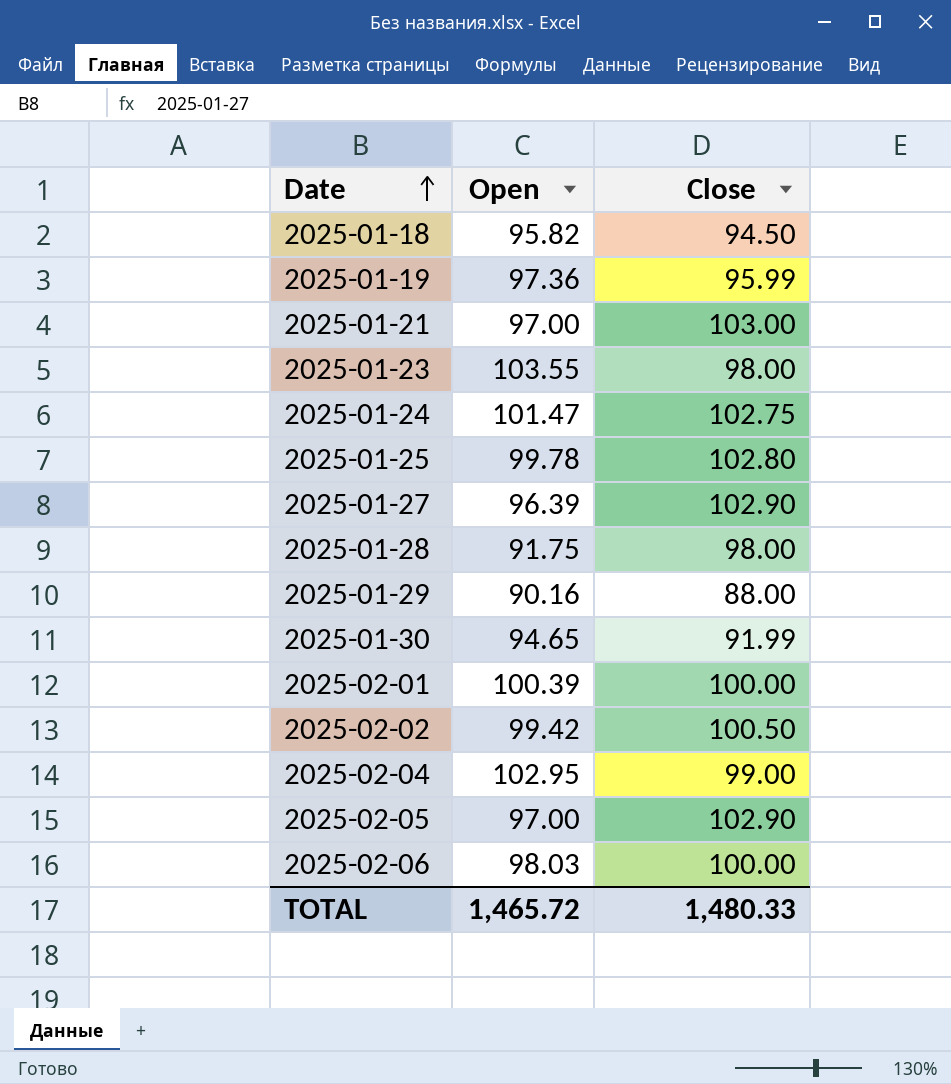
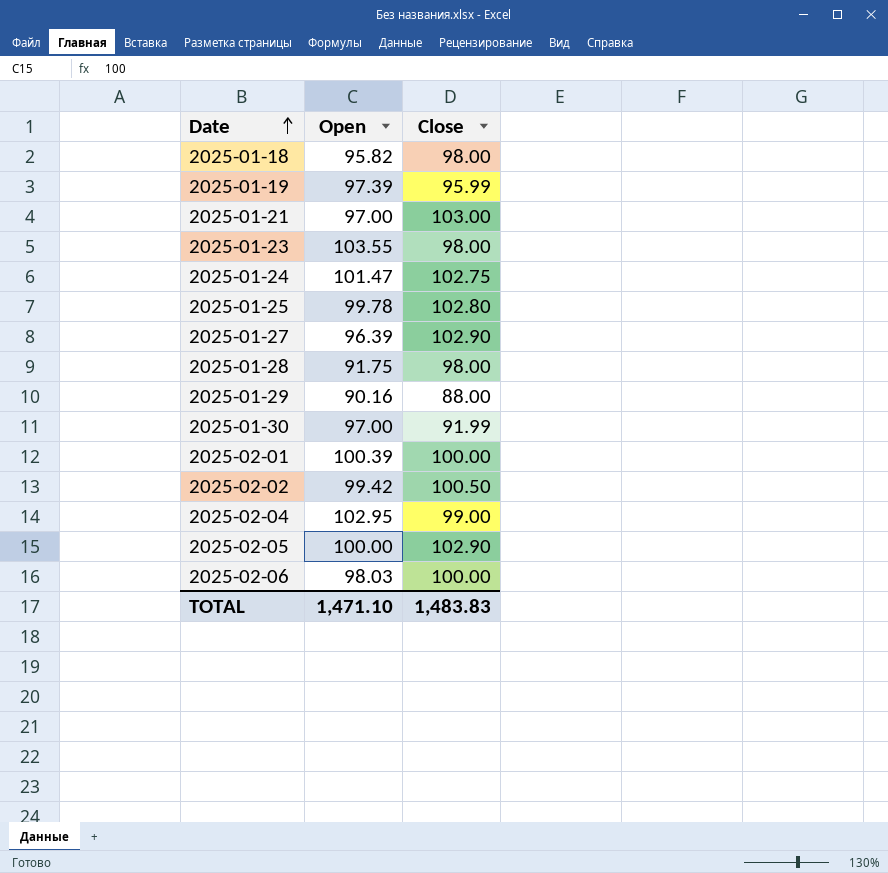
2025-01-18 | Close: 94.50 -> 98.00
2025-01-19 | Open: 97.36 -> 97.39
2025-01-30 | Open: 94.65 -> 97.00
2025-02-05 | Open: 97.00 -> 100.00
TOTAL | Open: 1,465.72 -> 1,471.10
TOTAL | Close: 1,480.33 -> 1,483.83

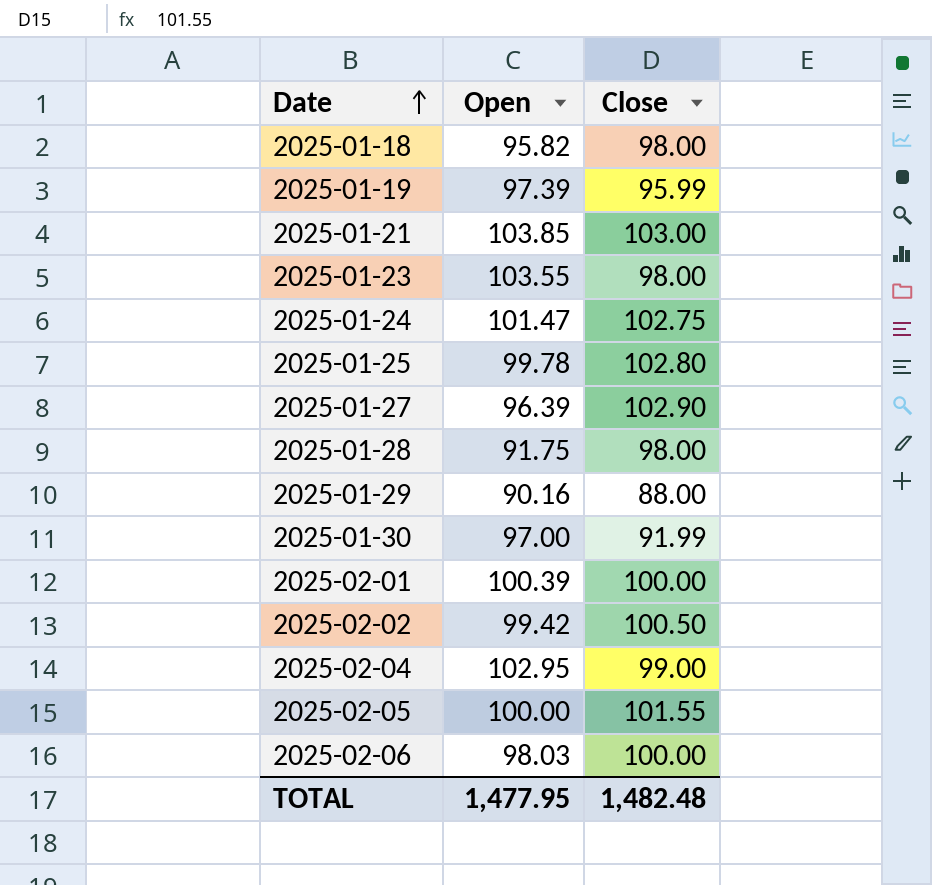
2025-01-21 | Open: 97.00 -> 103.85
2025-02-05 | Close: 102.90 -> 101.55
TOTAL | Open: 1,471.10 -> 1,477.95
TOTAL | Close: 1,483.83 -> 1,482.48

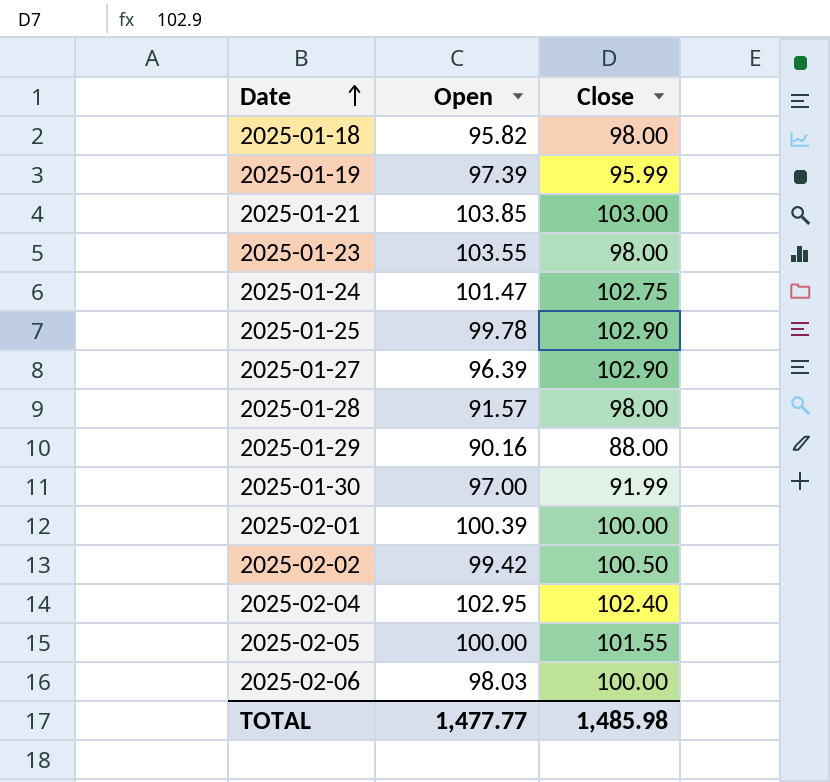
2025-01-25 | Close: 102.80 -> 102.90
2025-01-28 | Open: 91.75 -> 91.57
2025-02-04 | Close: 99.00 -> 102.40
TOTAL | Open: 1,477.95 -> 1,477.77
TOTAL | Close: 1,482.48 -> 1,485.98

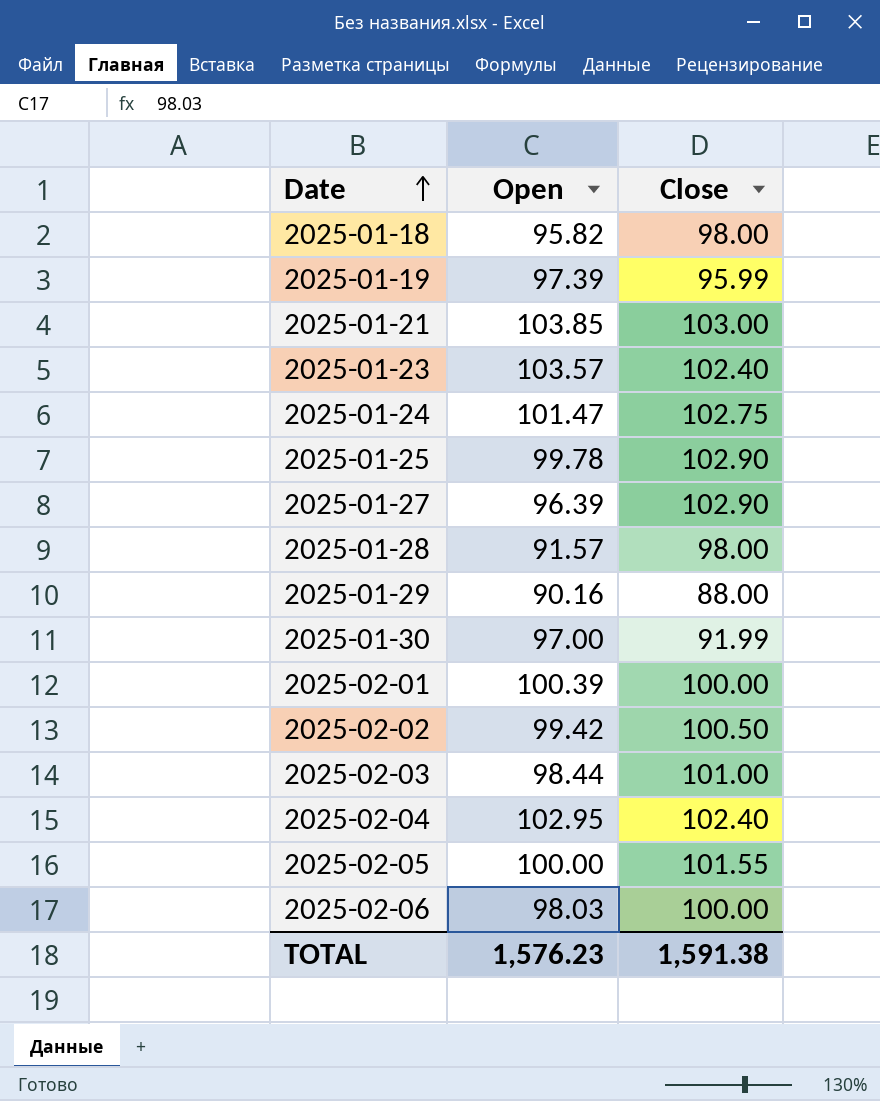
2025-01-23 | Open: 103.55 -> 103.57
2025-01-23 | Close: 98.00 -> 102.40
row 2025-02-03: none -> 98.44 | 101.00
TOTAL | Open: 1,477.77 -> 1,576.23
TOTAL | Close: 1,485.98 -> 1,591.38

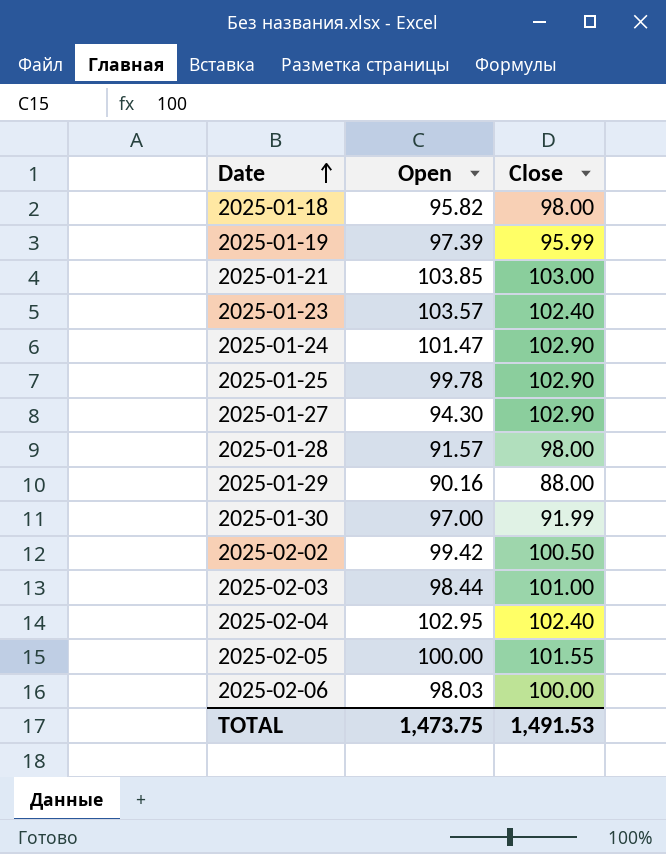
row 2025-02-01: 100.39 | 100.00 -> none
2025-01-24 | Close: 102.75 -> 102.90
2025-01-27 | Open: 96.39 -> 94.30
TOTAL | Open: 1,576.23 -> 1,473.75
TOTAL | Close: 1,591.38 -> 1,491.53

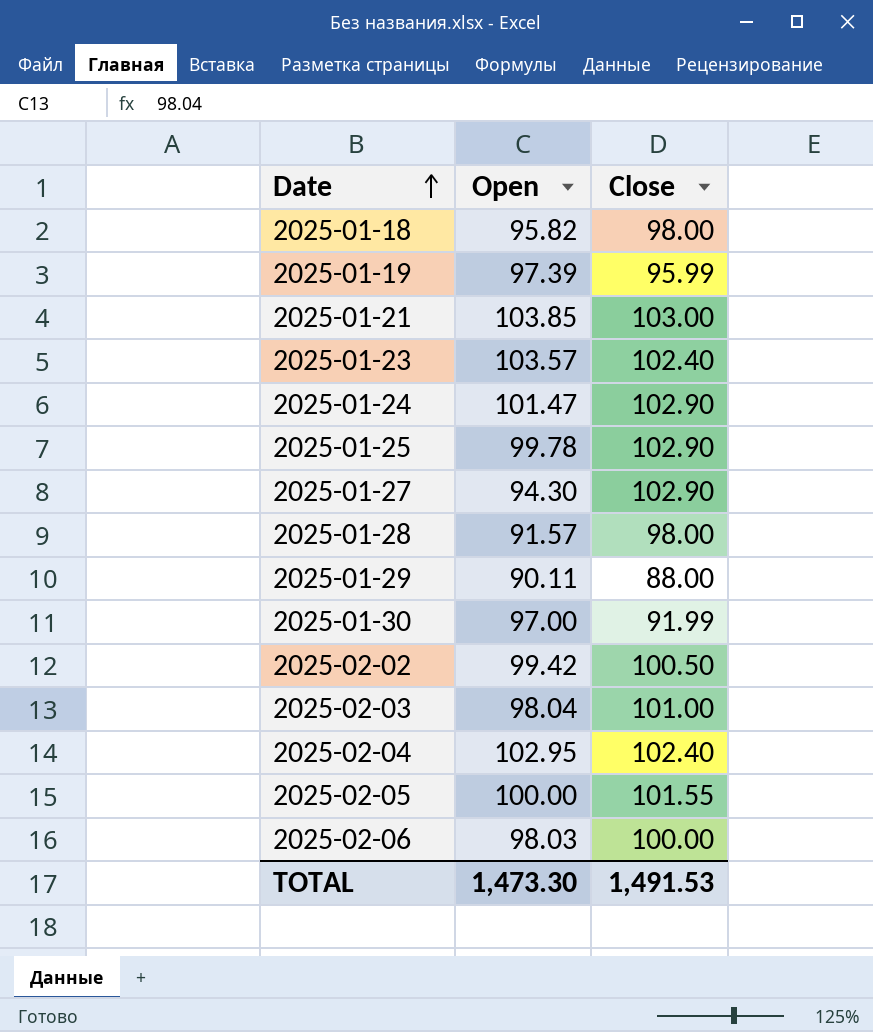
2025-01-29 | Open: 90.16 -> 90.11
2025-02-03 | Open: 98.44 -> 98.04
TOTAL | Open: 1,473.75 -> 1,473.30

